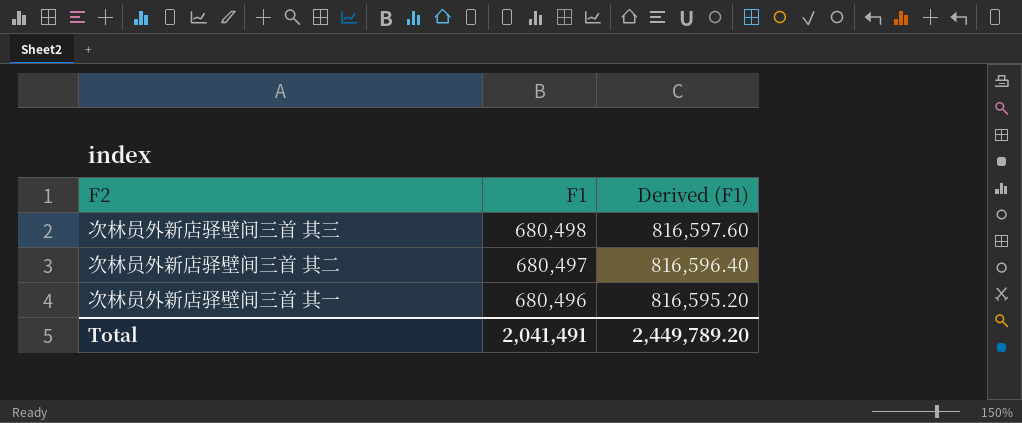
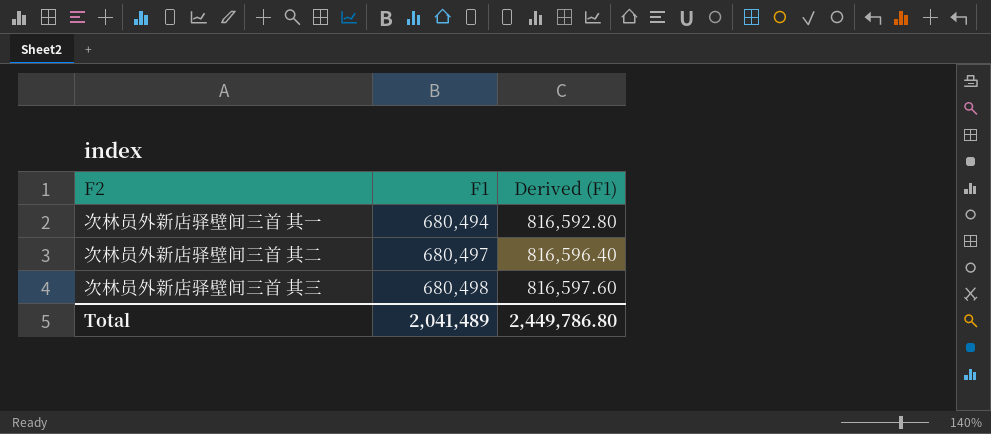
row order: F1 descending -> F1 ascending
次林员外新店驿壁间三首 其一 | F1: 680,496 -> 680,494
次林员外新店驿壁间三首 其一 | Derived (F1): 816,595.20 -> 816,592.80
Total | F1: 2,041,491 -> 2,041,489
Total | Derived (F1): 2,449,789.20 -> 2,449,786.80

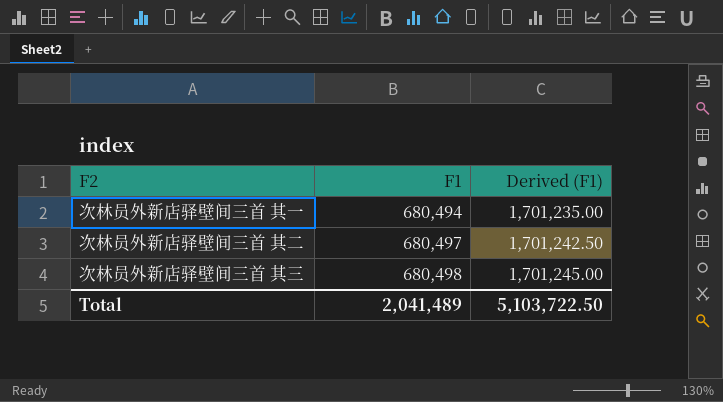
column Derived (F1) | formula: [F1] * 1.2 -> [F1] * 2.5
Total | Derived (F1): 2,449,786.80 -> 5,103,722.50

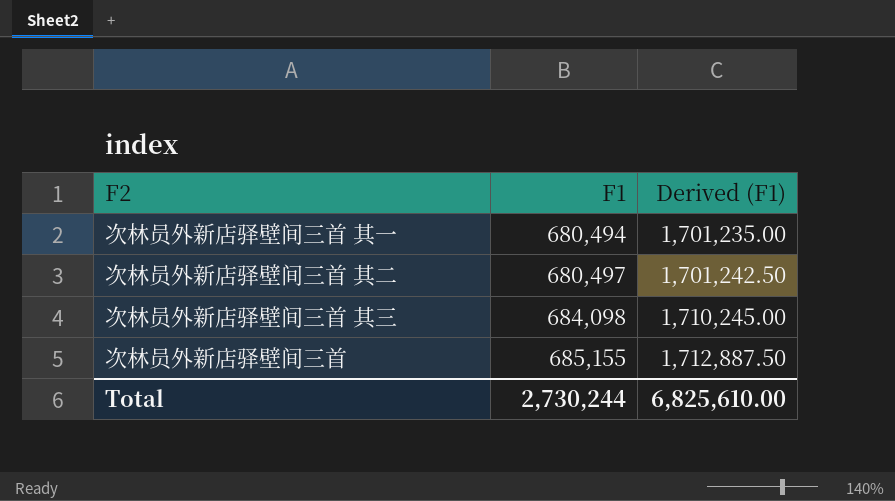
次林员外新店驿壁间三首 其三 | F1: 680,498 -> 684,098
次林员外新店驿壁间三首 其三 | Derived (F1): 1,701,245.00 -> 1,710,245.00
row 次林员外新店驿壁间三首: none -> 685,155 | 1,712,887.50
Total | F1: 2,041,489 -> 2,730,244
Total | Derived (F1): 5,103,722.50 -> 6,825,610.00

